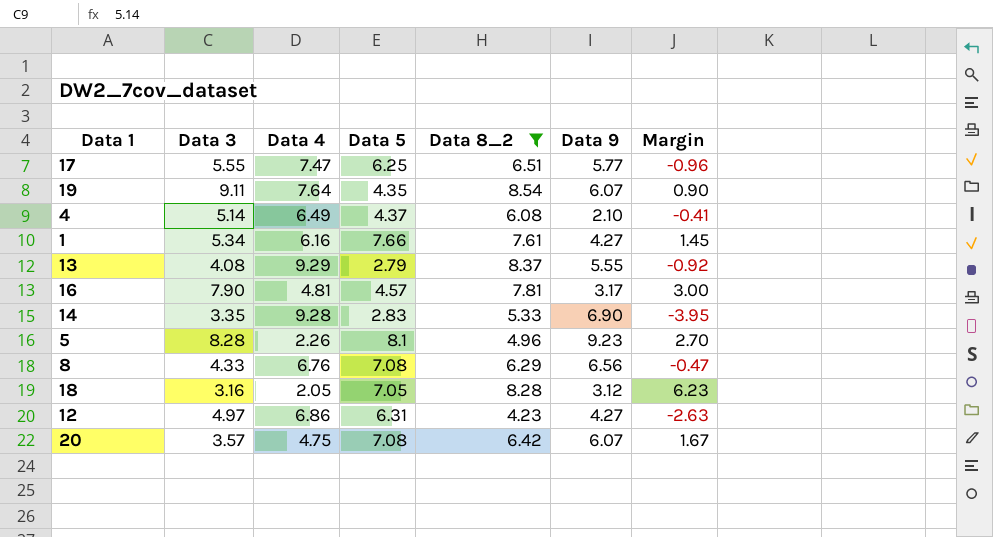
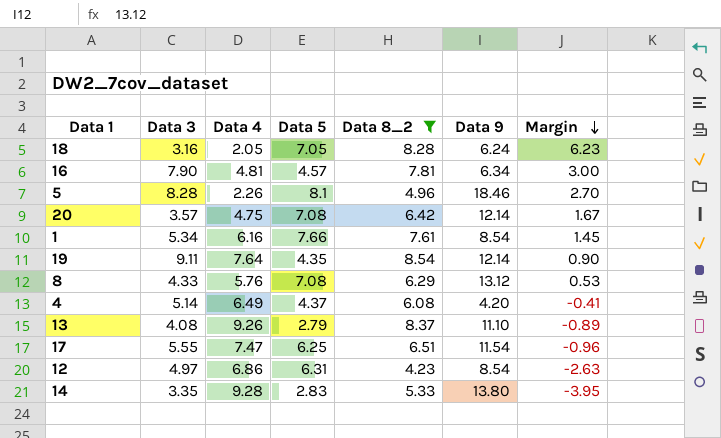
row order: none -> Margin descending
18 | Data 9: 3.12 -> 6.24
16 | Data 9: 3.17 -> 6.34
5 | Data 9: 9.23 -> 18.46
20 | Data 9: 6.07 -> 12.14
1 | Data 9: 4.27 -> 8.54
19 | Data 9: 6.07 -> 12.14
8 | Data 4: 6.76 -> 5.76
8 | Data 9: 6.56 -> 13.12
8 | Margin: -0.47 -> 0.53
4 | Data 9: 2.10 -> 4.20
13 | Data 4: 9.29 -> 9.26
13 | Data 9: 5.55 -> 11.10
13 | Margin: -0.92 -> -0.89
17 | Data 9: 5.77 -> 11.54
12 | Data 9: 4.27 -> 8.54
14 | Data 9: 6.90 -> 13.80

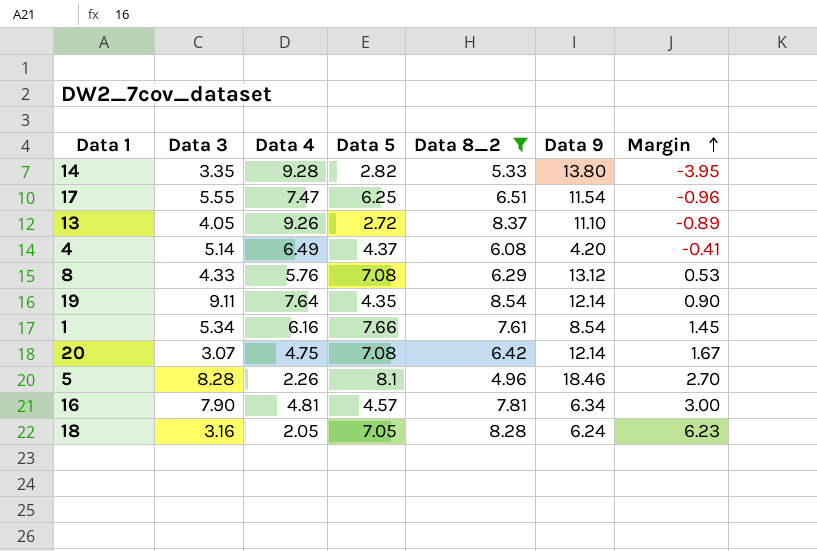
row order: Margin descending -> Margin ascending
row 12: 4.97 | 6.86 | 6.31 | 4.23 | 8.54 | -2.63 -> none
14 | Data 5: 2.83 -> 2.82
13 | Data 3: 4.08 -> 4.05
13 | Data 5: 2.79 -> 2.72
20 | Data 3: 3.57 -> 3.07

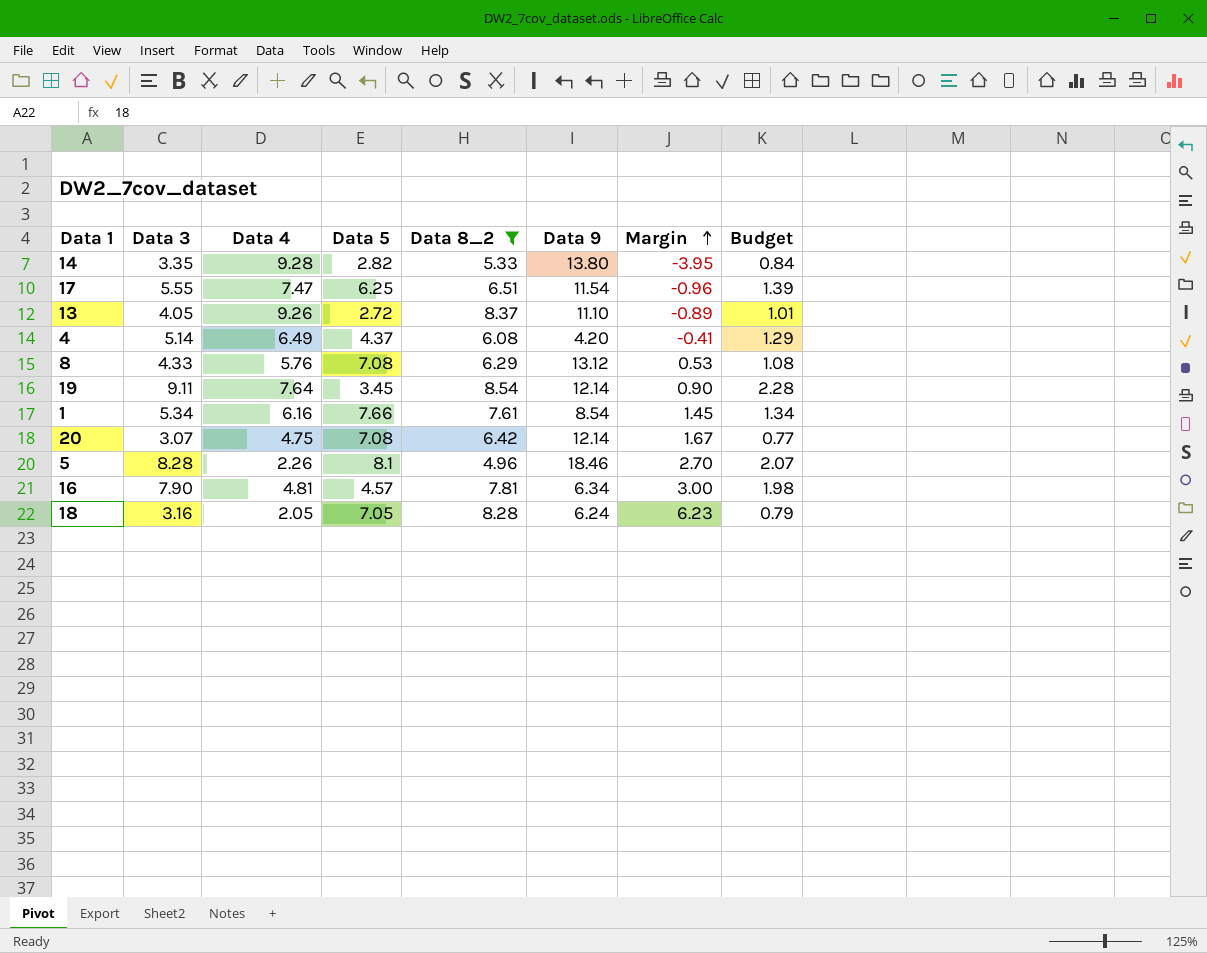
column Budget | formula: none -> [Data 3] * 0.25
19 | Data 5: 4.35 -> 3.45

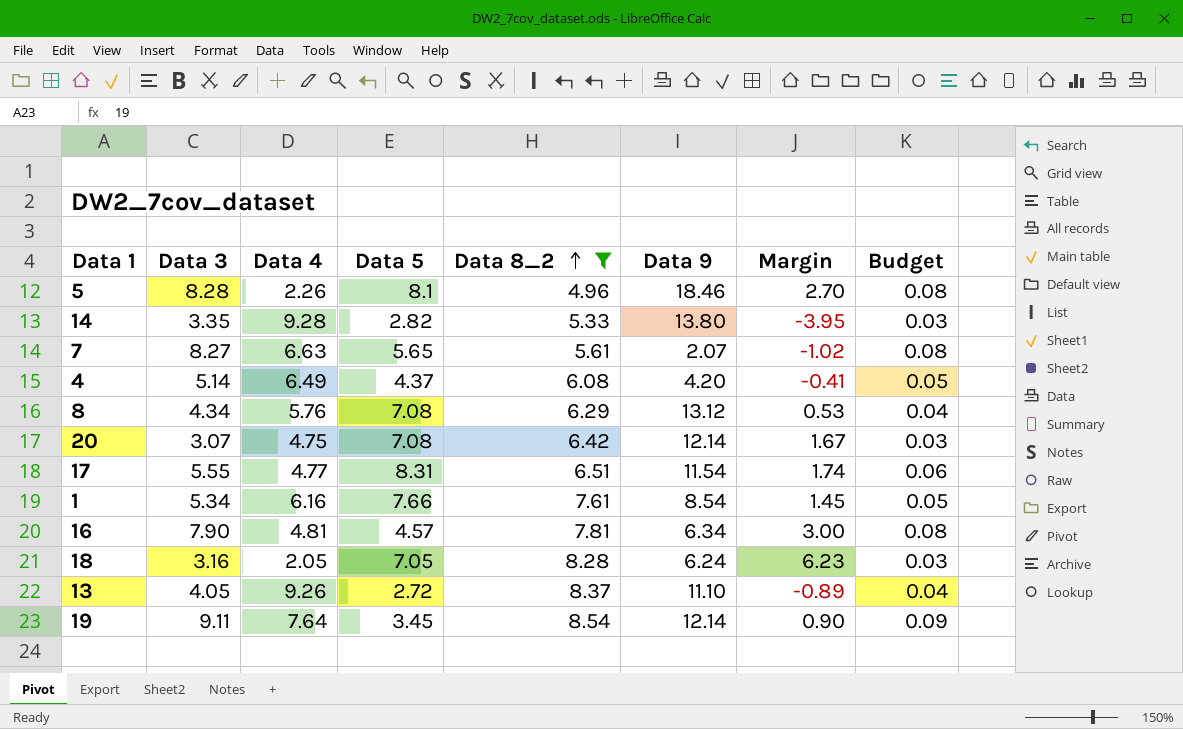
row order: Margin ascending -> Data 8_2 ascending
column Budget | formula: [Data 3] * 0.25 -> [Data 3] * 0.01
row 7: none -> 8.27 | 6.63 | 5.65 | 5.61 | 2.07 | -1.02 | 0.08
8 | Data 3: 4.33 -> 4.34
17 | Data 4: 7.47 -> 4.77
17 | Data 5: 6.25 -> 8.31
17 | Margin: -0.96 -> 1.74

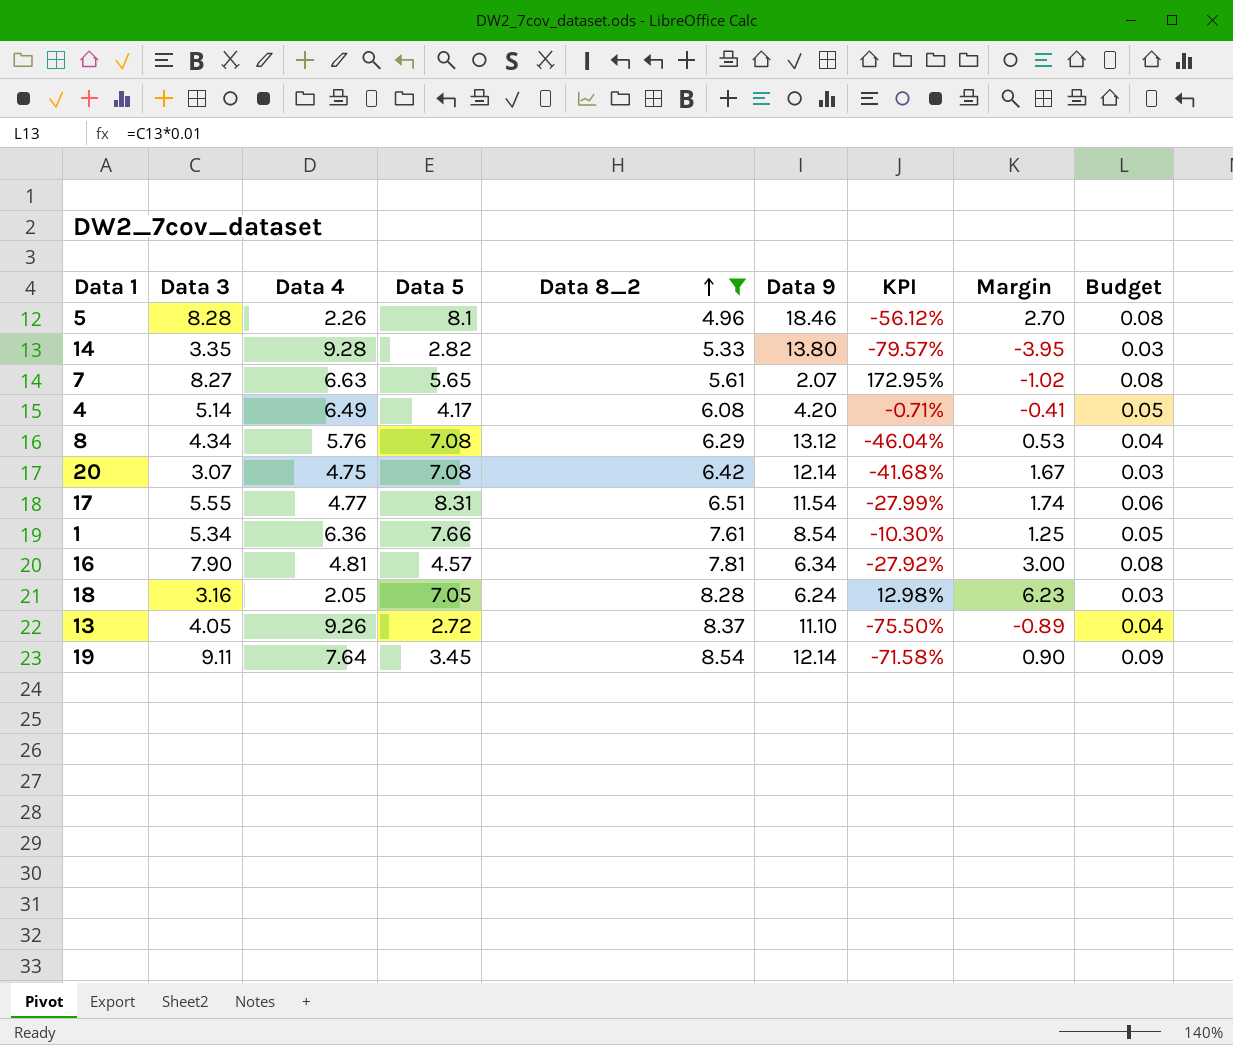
column KPI | formula: none -> ([Data 5] - [Data 9]) / [Data 9]
4 | Data 5: 4.37 -> 4.17
1 | Data 4: 6.16 -> 6.36
1 | Margin: 1.45 -> 1.25

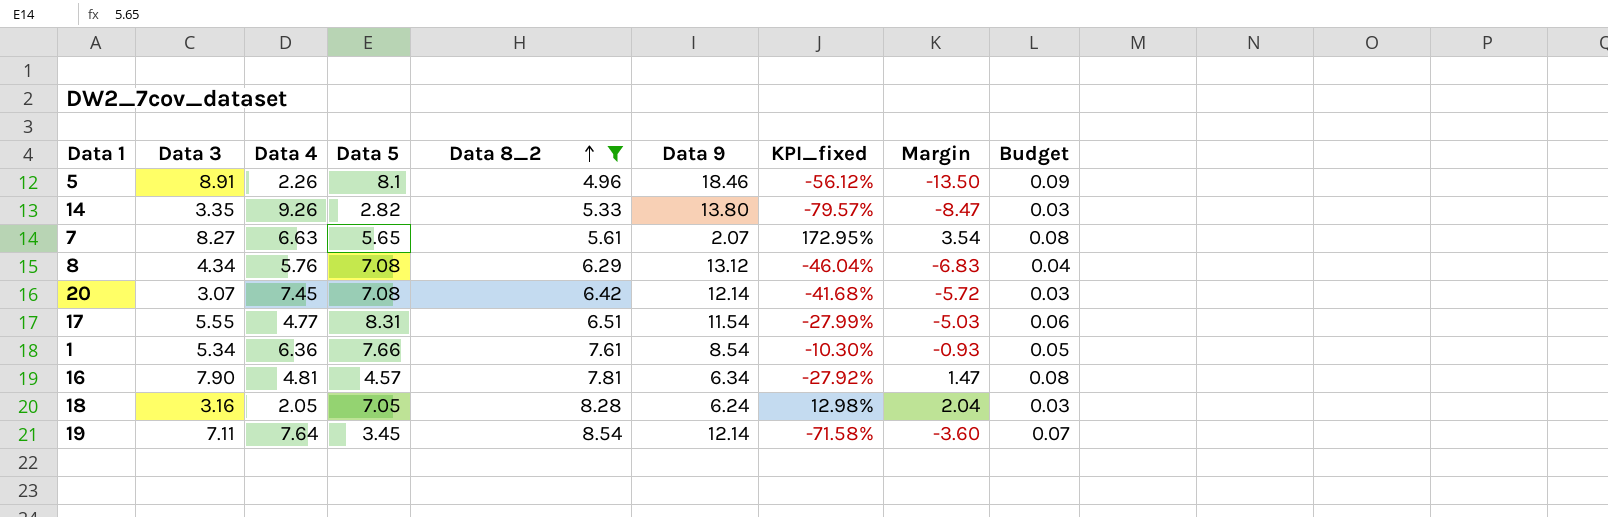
column name: KPI -> KPI_fixed
column Margin | formula: [Data 8_2] - [Data 4] -> [Data 8_2] - [Data 9]
row 4: 5.14 | 6.49 | 4.17 | 6.08 | 4.20 | -0.71% | -0.41 | 0.05 -> none
row 13: 4.05 | 9.26 | 2.72 | 8.37 | 11.10 | -75.50% | -0.89 | 0.04 -> none
5 | Data 3: 8.28 -> 8.91
5 | Budget: 0.08 -> 0.09
14 | Data 4: 9.28 -> 9.26
20 | Data 4: 4.75 -> 7.45
19 | Data 3: 9.11 -> 7.11
19 | Budget: 0.09 -> 0.07

